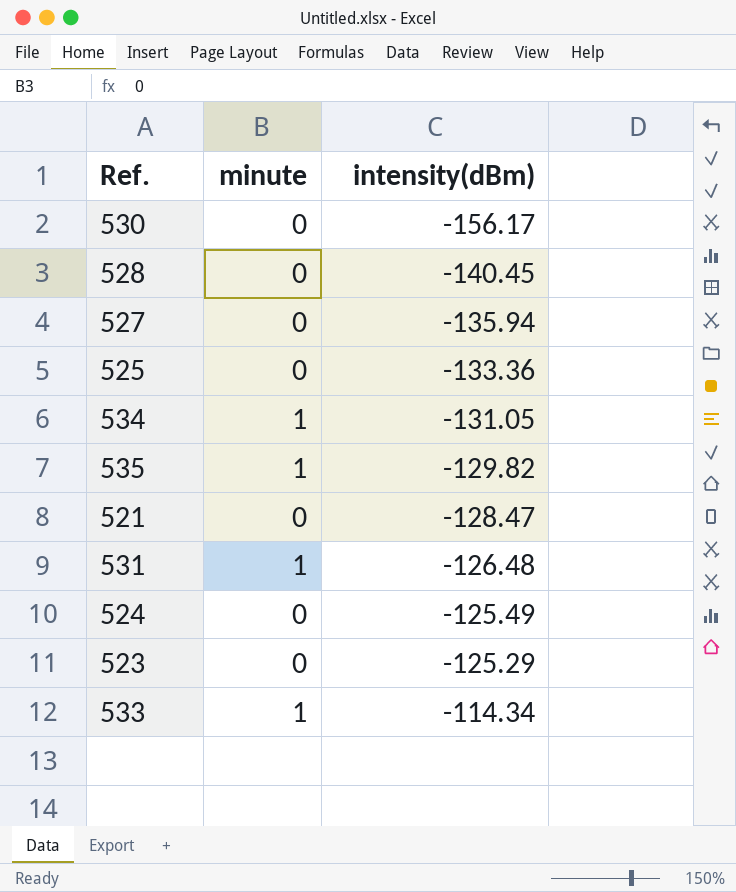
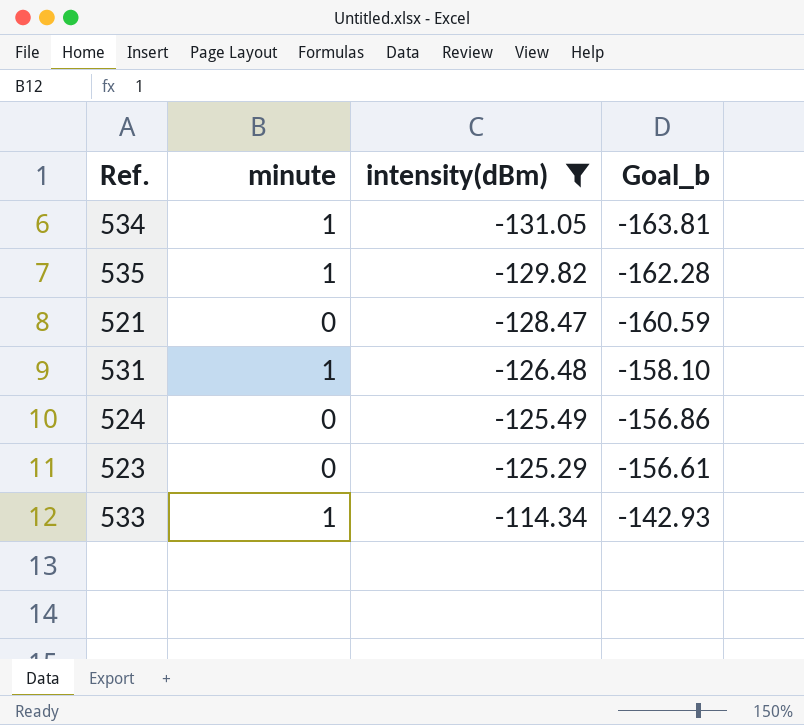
filter: none -> intensity(dBm) >= -131.05
column Goal_b | formula: none -> [intensity(dBm)] * 1.25

